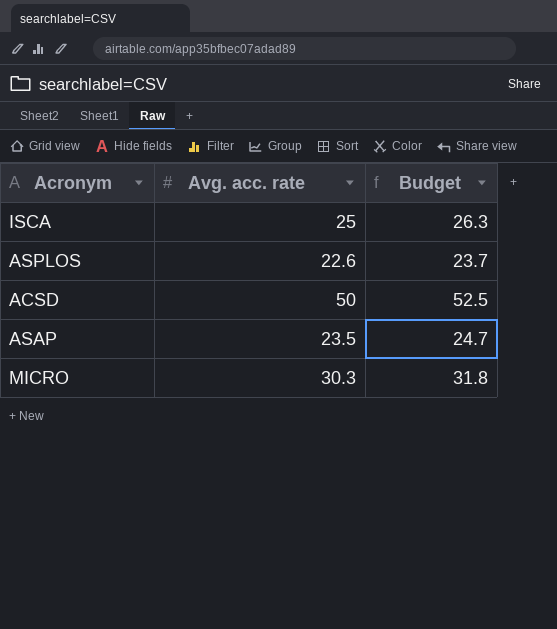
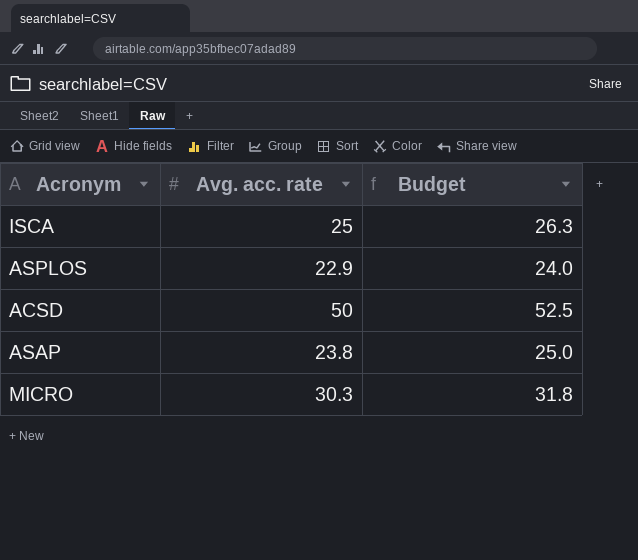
ASPLOS | Avg. acc. rate: 22.6 -> 22.9
ASPLOS | Budget: 23.7 -> 24.0
ASAP | Avg. acc. rate: 23.5 -> 23.8
ASAP | Budget: 24.7 -> 25.0

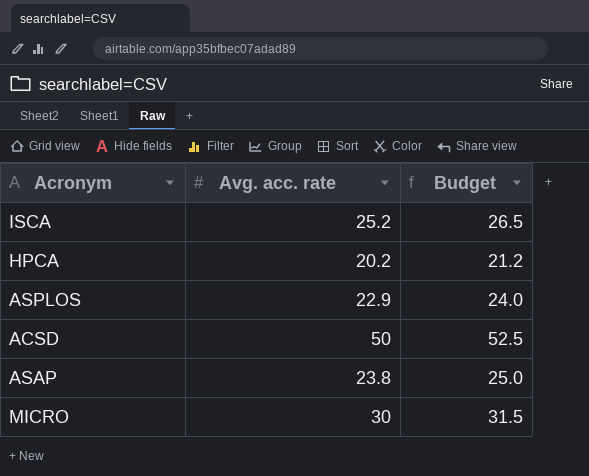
ISCA | Avg. acc. rate: 25 -> 25.2
ISCA | Budget: 26.3 -> 26.5
row HPCA: none -> 20.2 | 21.2
MICRO | Avg. acc. rate: 30.3 -> 30
MICRO | Budget: 31.8 -> 31.5

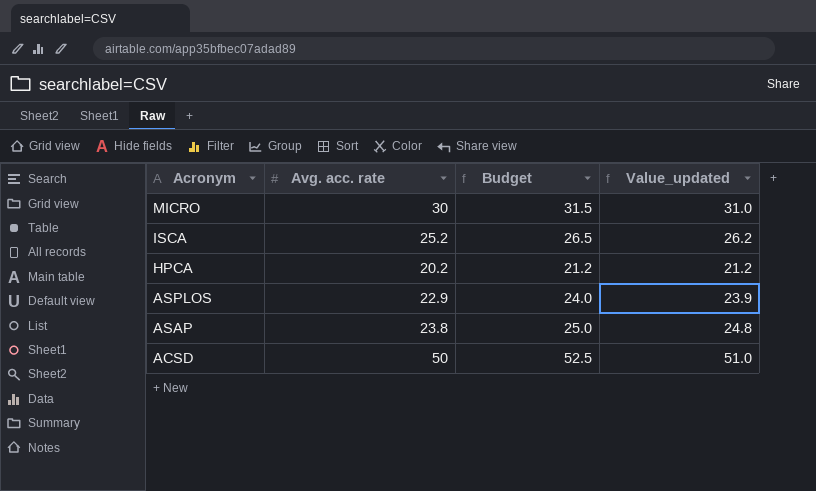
row order: none -> Acronym descending
column Value_updated | formula: none -> [Avg. acc. rate] + 1

